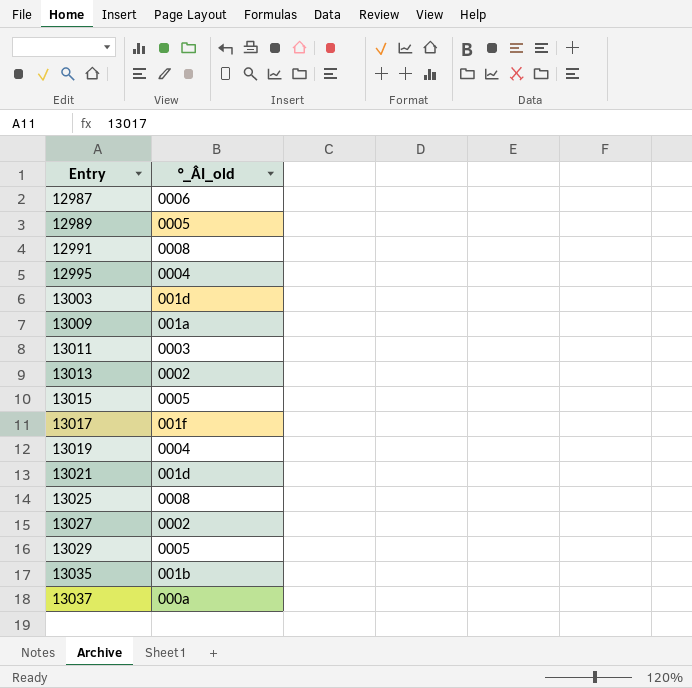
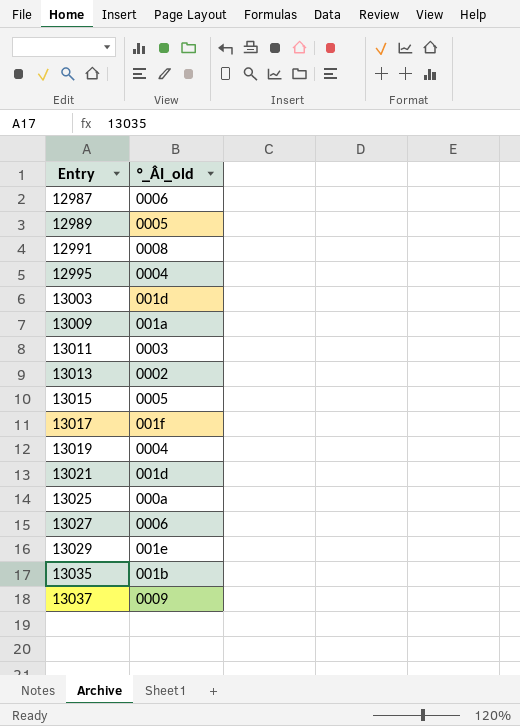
13025 | °_ÂI_old: 0008 -> 000a
13027 | °_ÂI_old: 0002 -> 0006
13029 | °_ÂI_old: 0005 -> 001e
13037 | °_ÂI_old: 000a -> 0009

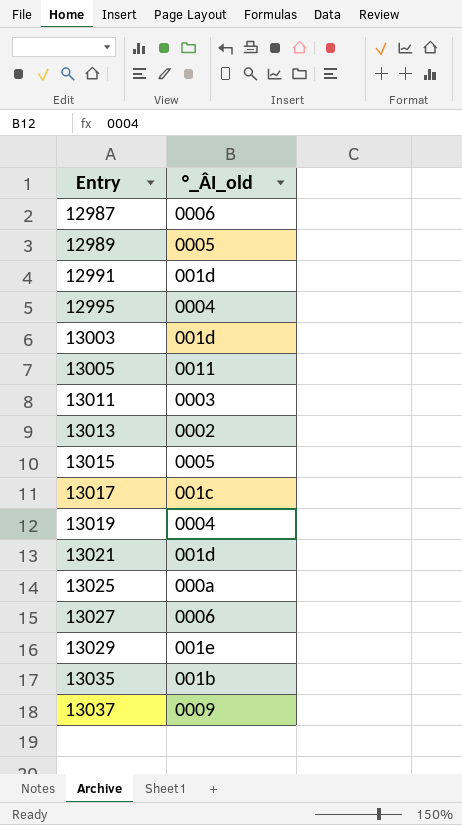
row 13009: 001a -> none
12991 | °_ÂI_old: 0008 -> 001d
row 13005: none -> 0011
13017 | °_ÂI_old: 001f -> 001c

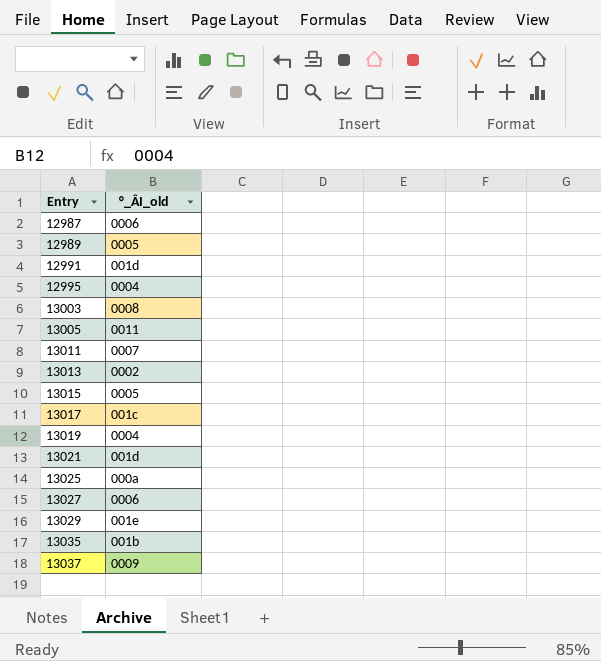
13003 | °_ÂI_old: 001d -> 0008
13011 | °_ÂI_old: 0003 -> 0007

